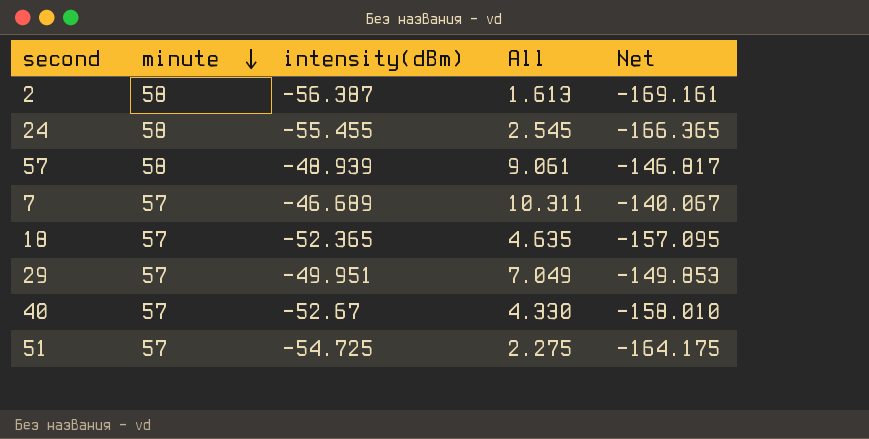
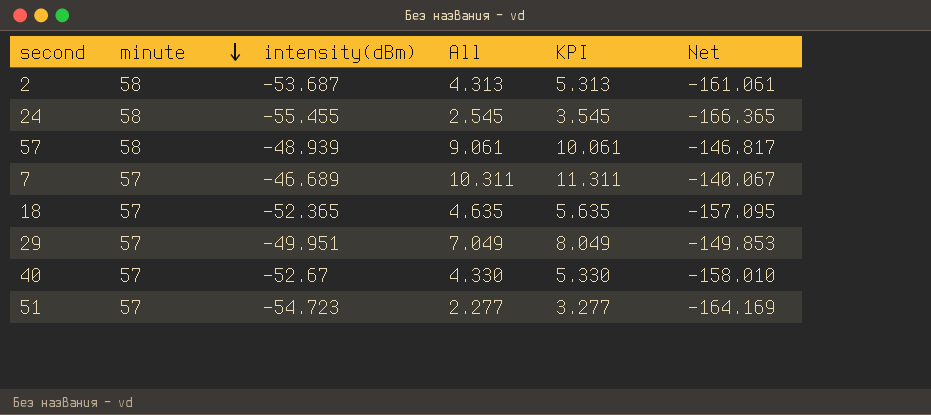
column KPI | formula: none -> [All] + 1
2 | intensity(dBm): -56.387 -> -53.687
2 | All: 1.613 -> 4.313
2 | Net: -169.161 -> -161.061
51 | intensity(dBm): -54.725 -> -54.723
51 | All: 2.275 -> 2.277
51 | Net: -164.175 -> -164.169

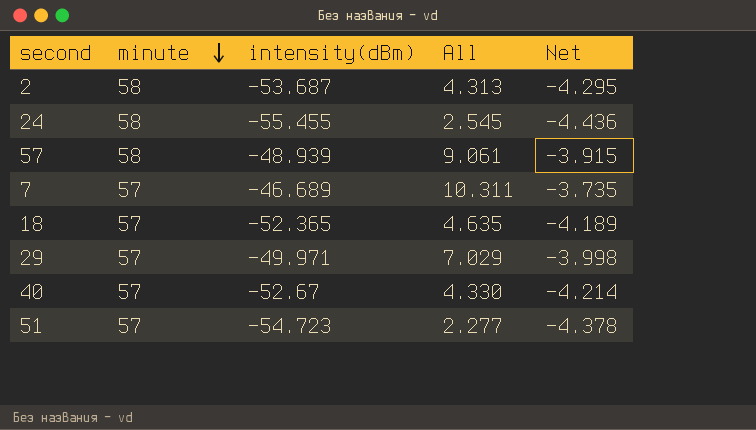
column KPI | formula: [All] + 1 -> none
column Net | formula: [intensity(dBm)] * 3 -> [intensity(dBm)] * 0.08
29 | intensity(dBm): -49.951 -> -49.971
29 | All: 7.049 -> 7.029

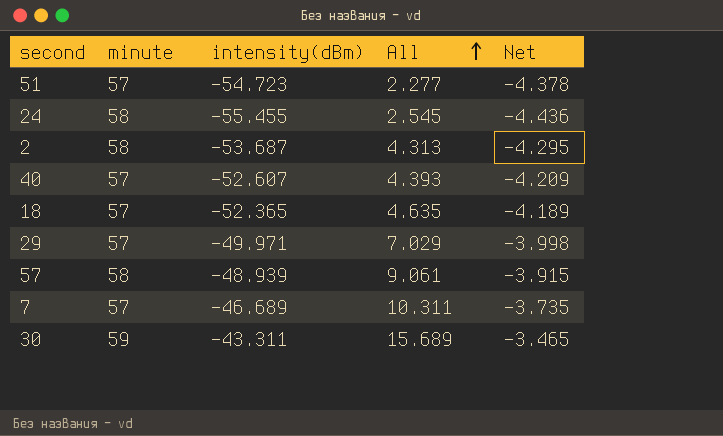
row order: minute descending -> All ascending
40 | intensity(dBm): -52.67 -> -52.607
40 | All: 4.330 -> 4.393
40 | Net: -4.214 -> -4.209
row 30: none -> 59 | -43.311 | 15.689 | -3.465

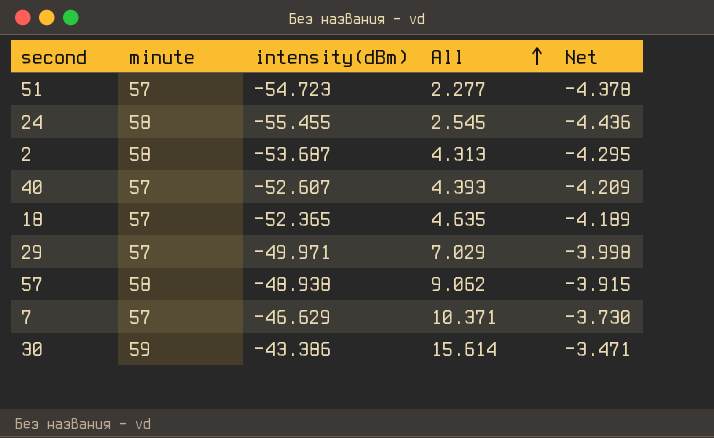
57 | intensity(dBm): -48.939 -> -48.938
57 | All: 9.061 -> 9.062
7 | intensity(dBm): -46.689 -> -46.629
7 | All: 10.311 -> 10.371
7 | Net: -3.735 -> -3.730
30 | intensity(dBm): -43.311 -> -43.386
30 | All: 15.689 -> 15.614
30 | Net: -3.465 -> -3.471

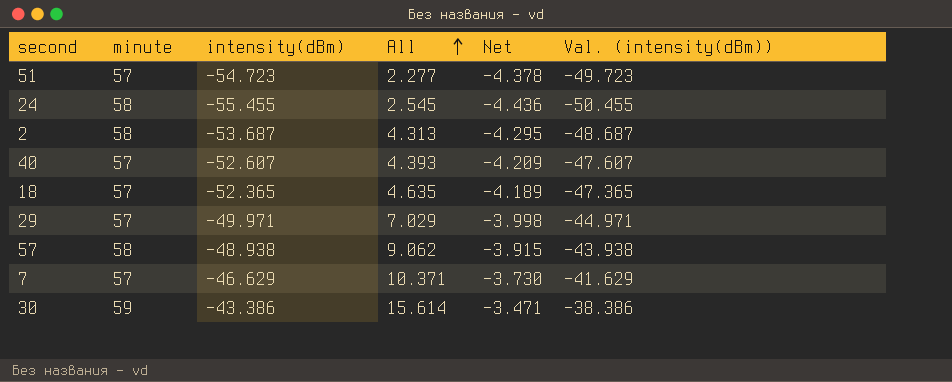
column Val. (intensity(dBm)) | formula: none -> [intensity(dBm)] + 5

